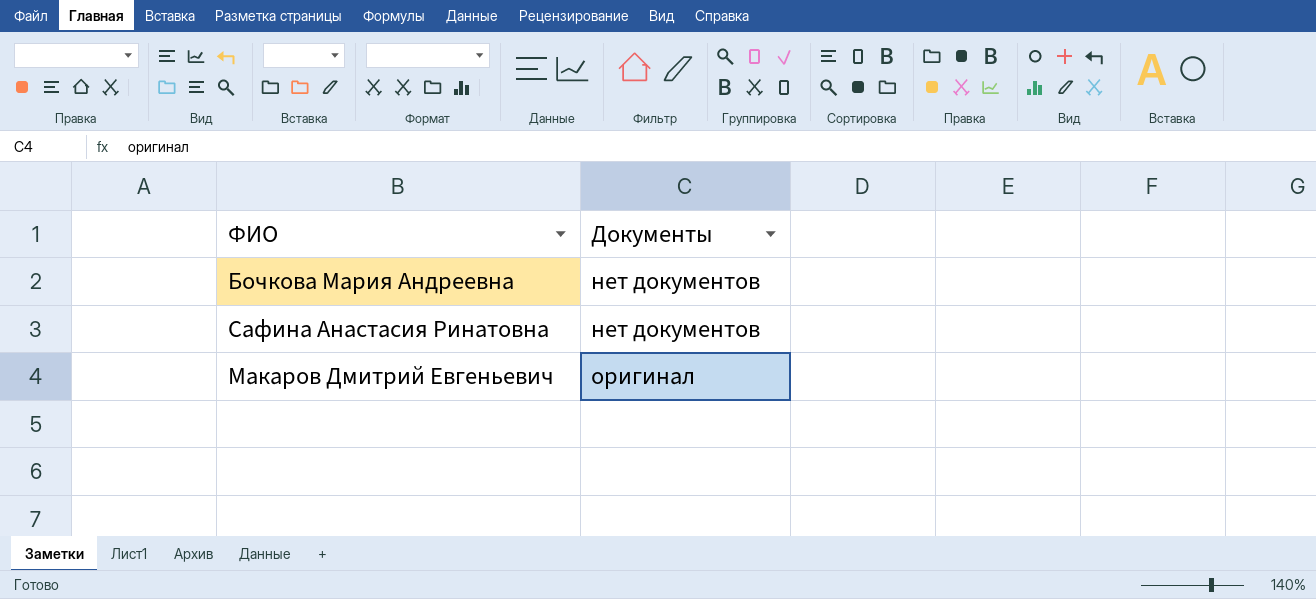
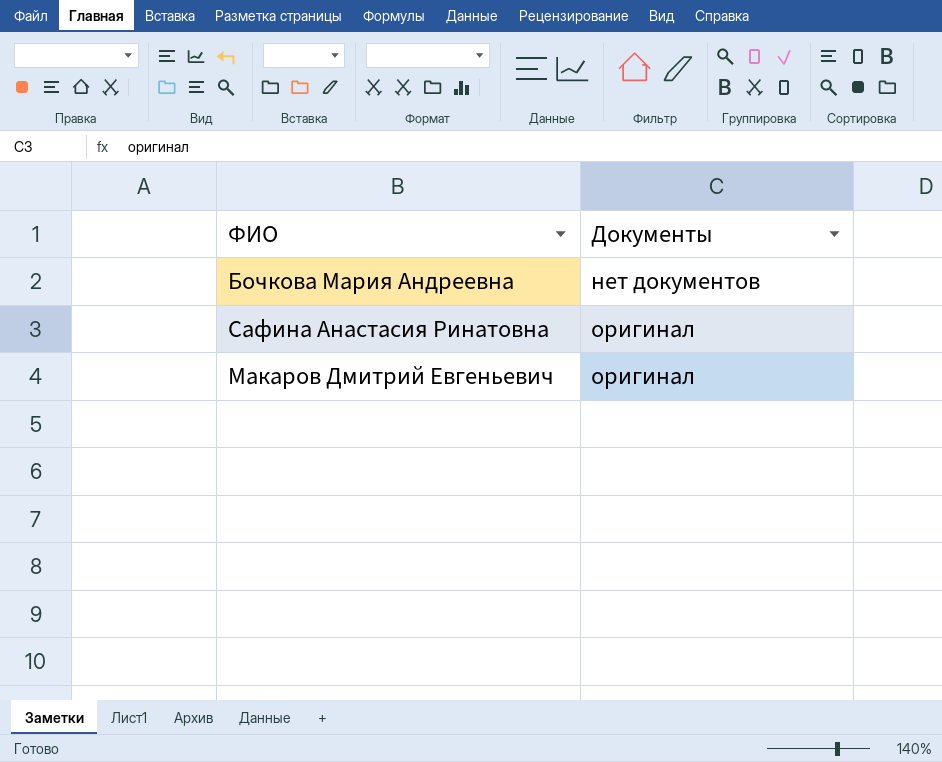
Сафина Анастасия Ринатовна | Документы: нет документов -> оригинал

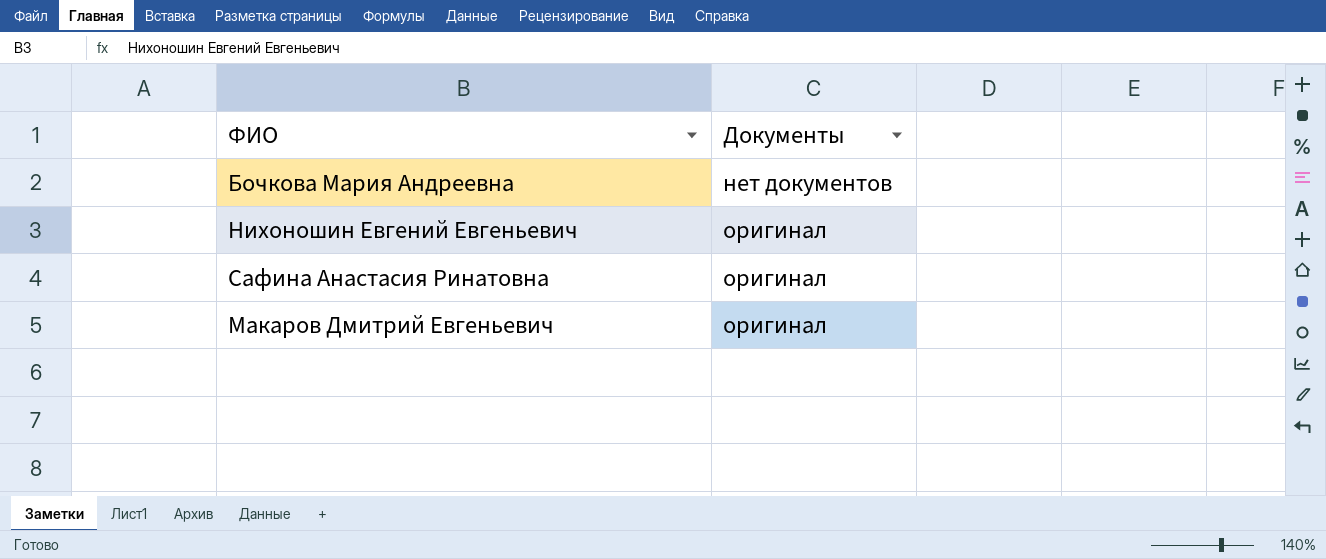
row Нихоношин Евгений Евгеньевич: none -> оригинал

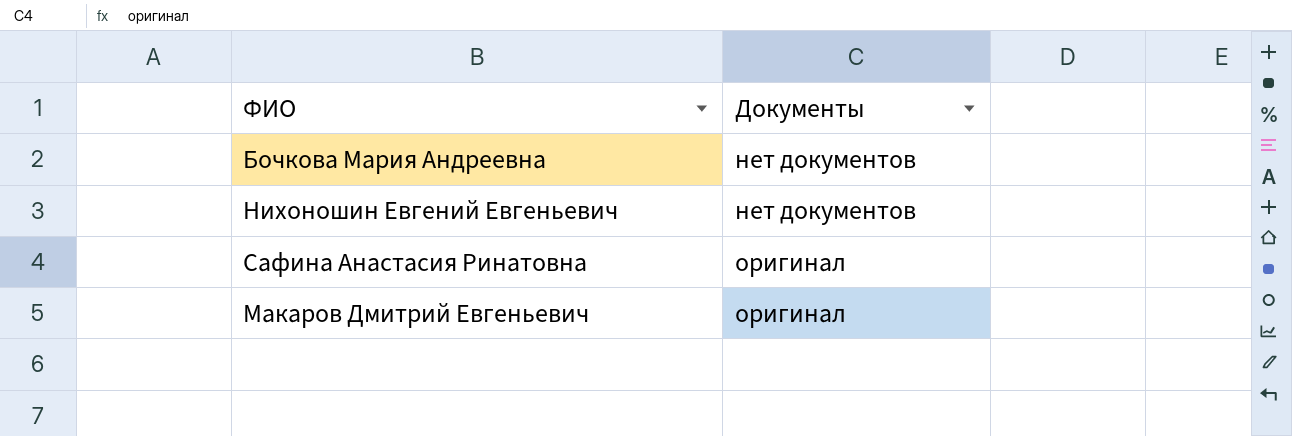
Нихоношин Евгений Евгеньевич | Документы: оригинал -> нет документов

